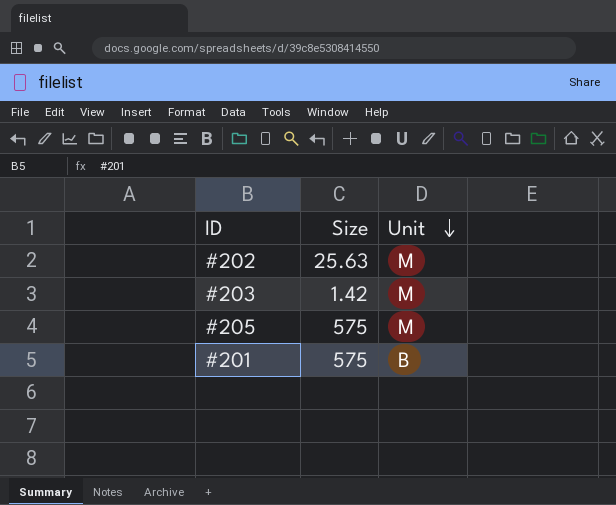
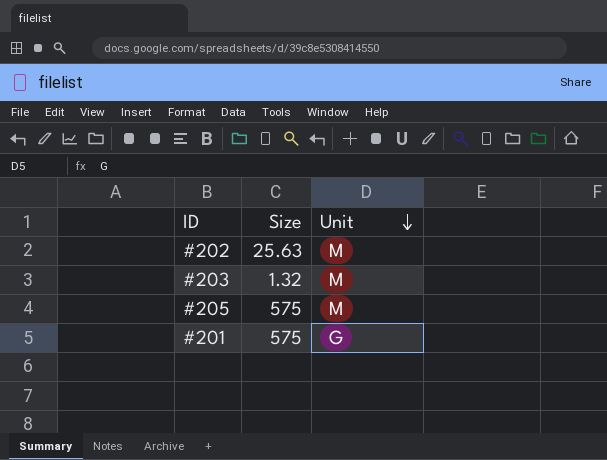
#203 | Size: 1.42 -> 1.32
#201 | Unit: B -> G

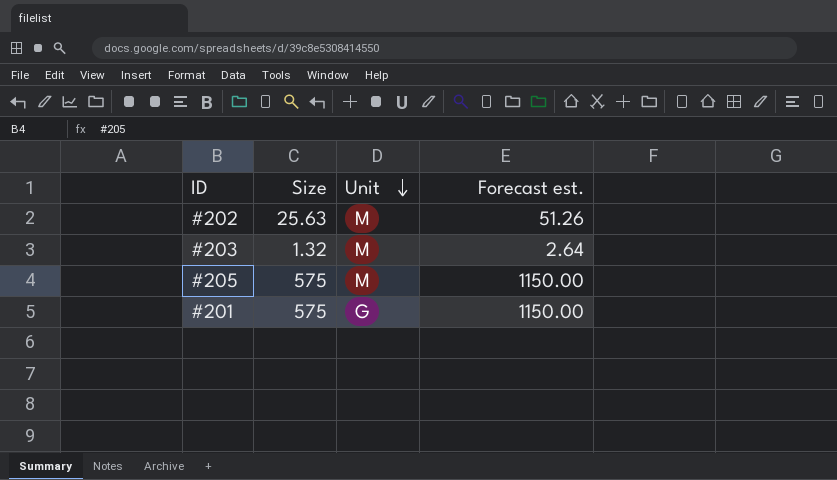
column Forecast est. | formula: none -> [Size] * 2

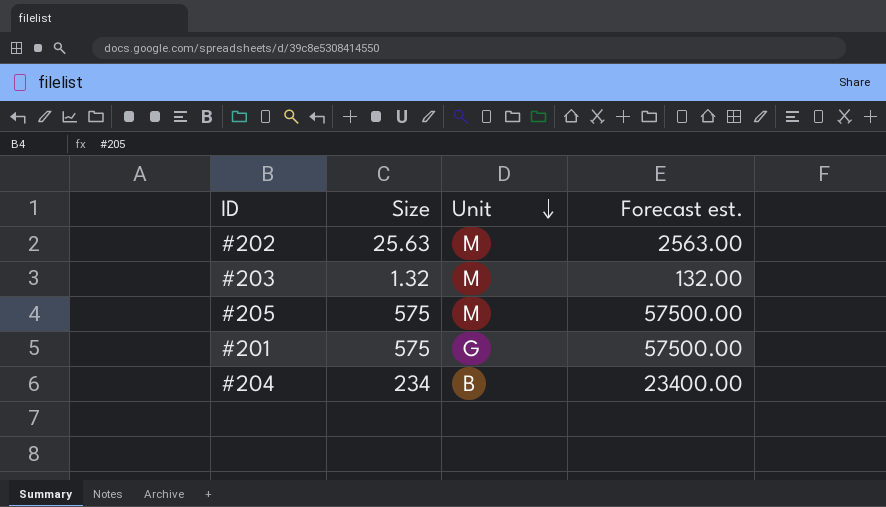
column Forecast est. | formula: [Size] * 2 -> [Size] * 100
row #204: none -> 234 | B | 23400.00

